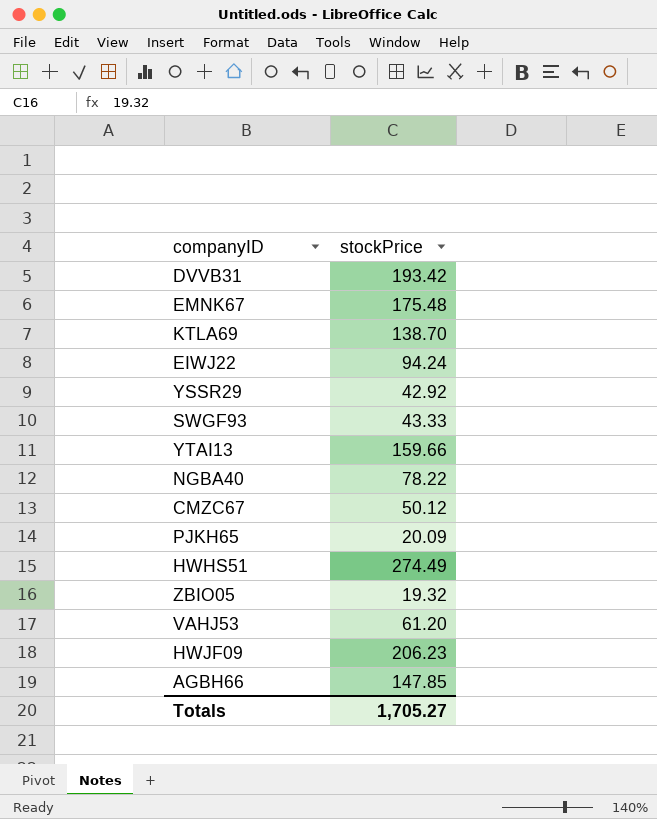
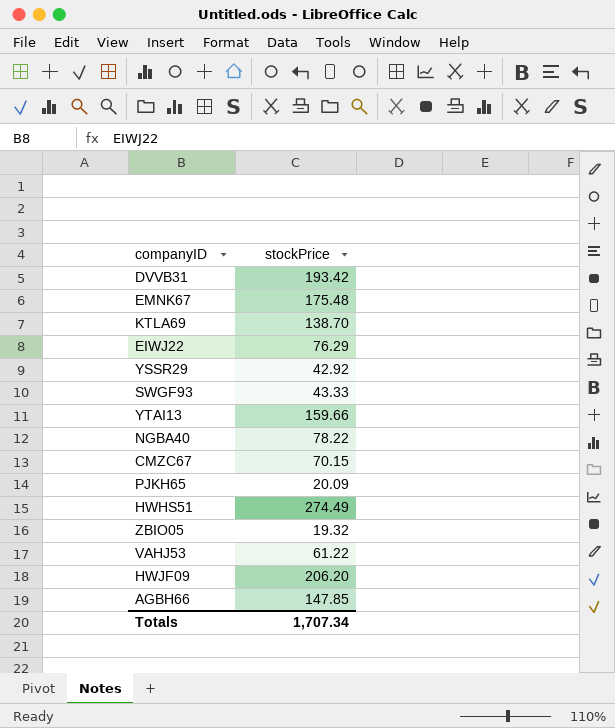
EIWJ22 | stockPrice: 94.24 -> 76.29
CMZC67 | stockPrice: 50.12 -> 70.15
VAHJ53 | stockPrice: 61.20 -> 61.22
HWJF09 | stockPrice: 206.23 -> 206.20
Totals | stockPrice: 1,705.27 -> 1,707.34

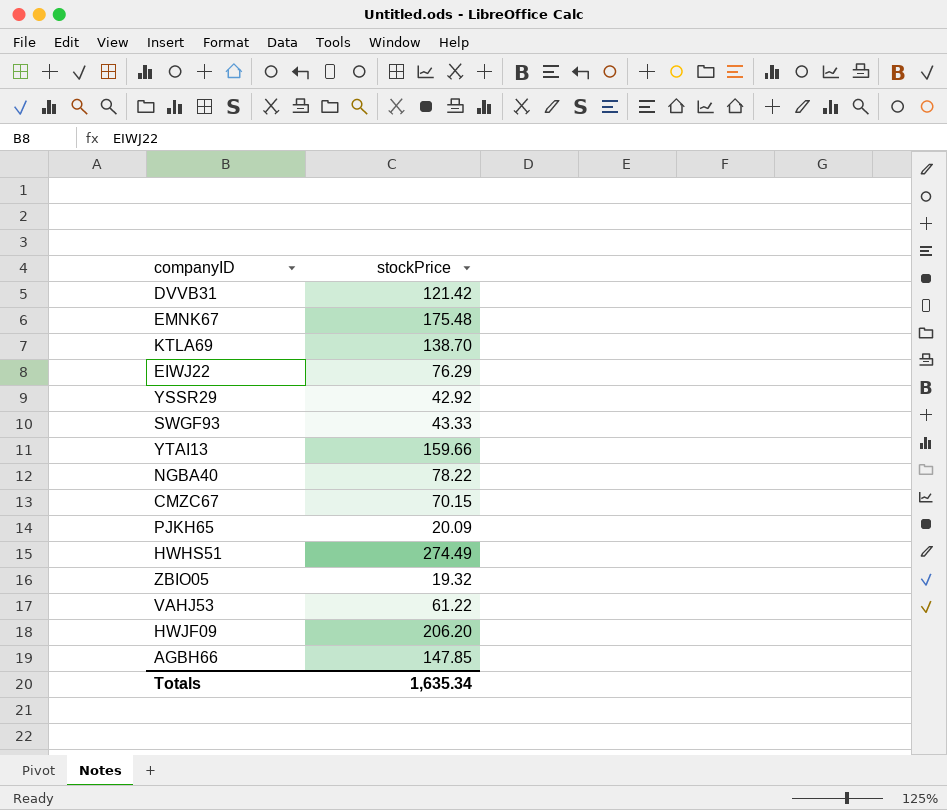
DVVB31 | stockPrice: 193.42 -> 121.42
Totals | stockPrice: 1,707.34 -> 1,635.34

